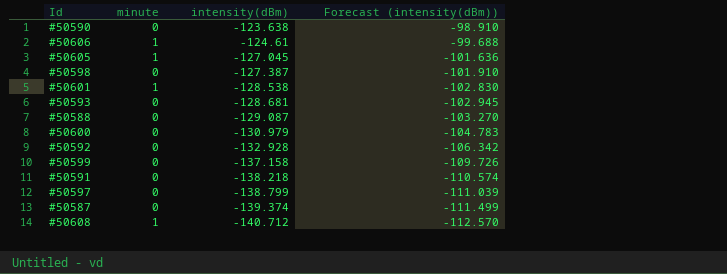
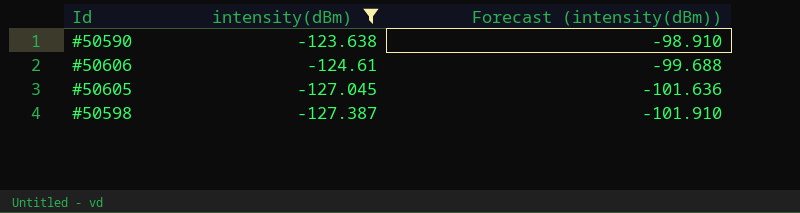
filter: none -> intensity(dBm) >= -127.387
column minute | position: 2 -> none

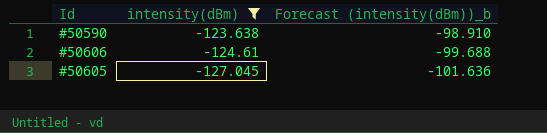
column name: Forecast (intensity(dBm)) -> Forecast (intensity(dBm))_b
row #50598: -127.387 | -101.910 -> none

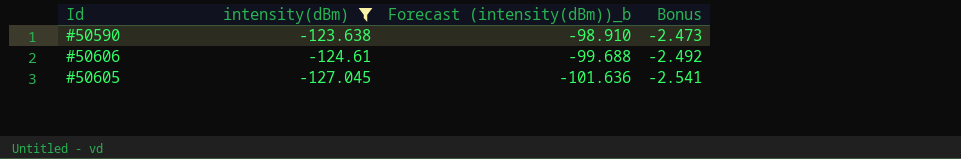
column Bonus | formula: none -> [intensity(dBm)] * 0.02

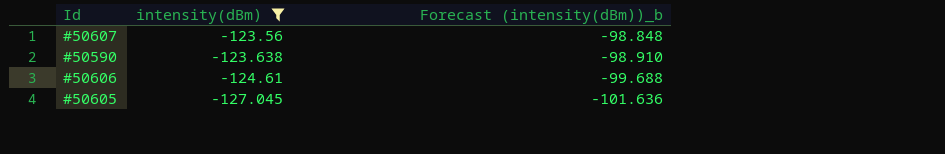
column Bonus | formula: [intensity(dBm)] * 0.02 -> none
row #50607: none -> -123.56 | -98.848

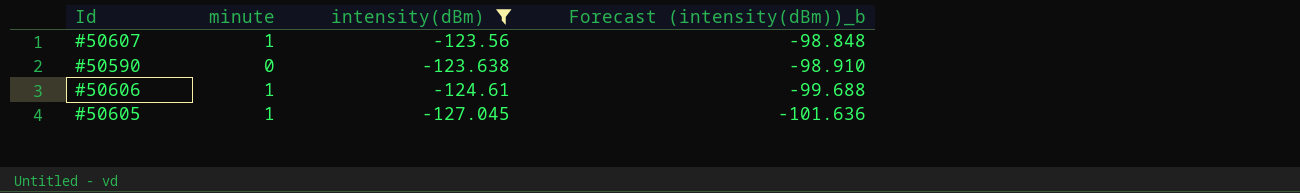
column minute | position: none -> 2

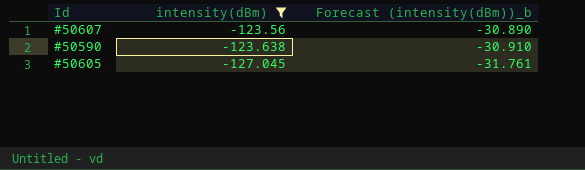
column minute | position: 2 -> none
column Forecast (intensity(dBm))_b | formula: [intensity(dBm)] * 0.8 -> [intensity(dBm)] * 0.25
row #50606: 1 | -124.61 | -99.688 -> none

